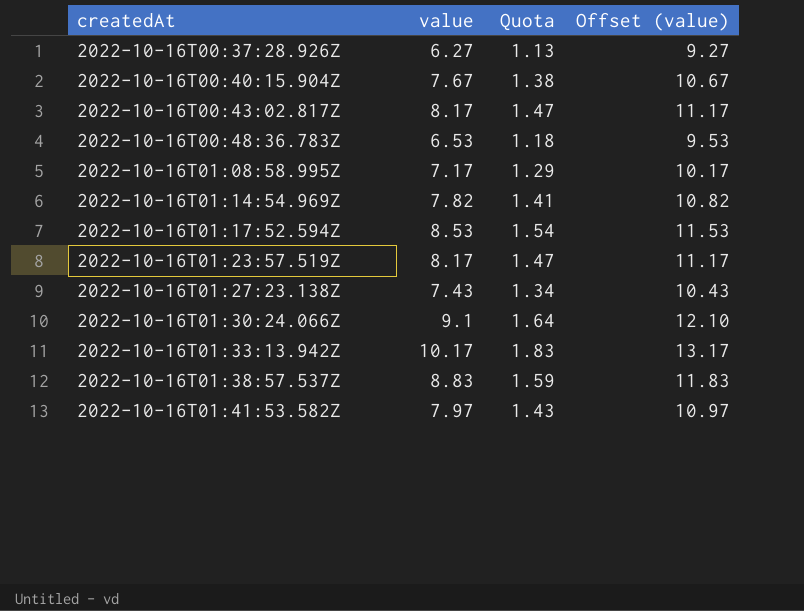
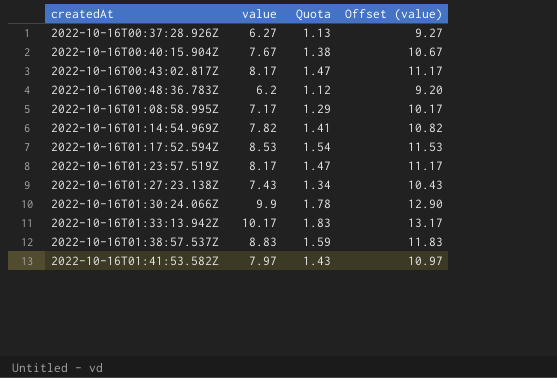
2022-10-16T00:48:36.783Z | value: 6.53 -> 6.2
2022-10-16T00:48:36.783Z | Quota: 1.18 -> 1.12
2022-10-16T00:48:36.783Z | Offset (value): 9.53 -> 9.20
2022-10-16T01:30:24.066Z | value: 9.1 -> 9.9
2022-10-16T01:30:24.066Z | Quota: 1.64 -> 1.78
2022-10-16T01:30:24.066Z | Offset (value): 12.10 -> 12.90

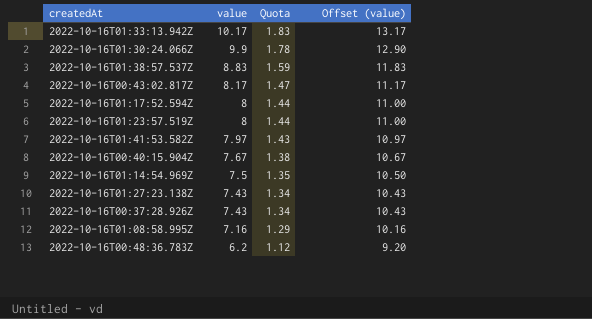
row order: createdAt ascending -> value descending
2022-10-16T01:17:52.594Z | value: 8.53 -> 8
2022-10-16T01:17:52.594Z | Quota: 1.54 -> 1.44
2022-10-16T01:17:52.594Z | Offset (value): 11.53 -> 11.00
2022-10-16T01:23:57.519Z | value: 8.17 -> 8
2022-10-16T01:23:57.519Z | Quota: 1.47 -> 1.44
2022-10-16T01:23:57.519Z | Offset (value): 11.17 -> 11.00
2022-10-16T01:14:54.969Z | value: 7.82 -> 7.5
2022-10-16T01:14:54.969Z | Quota: 1.41 -> 1.35
2022-10-16T01:14:54.969Z | Offset (value): 10.82 -> 10.50
2022-10-16T00:37:28.926Z | value: 6.27 -> 7.43
2022-10-16T00:37:28.926Z | Quota: 1.13 -> 1.34
2022-10-16T00:37:28.926Z | Offset (value): 9.27 -> 10.43
2022-10-16T01:08:58.995Z | value: 7.17 -> 7.16
2022-10-16T01:08:58.995Z | Offset (value): 10.17 -> 10.16

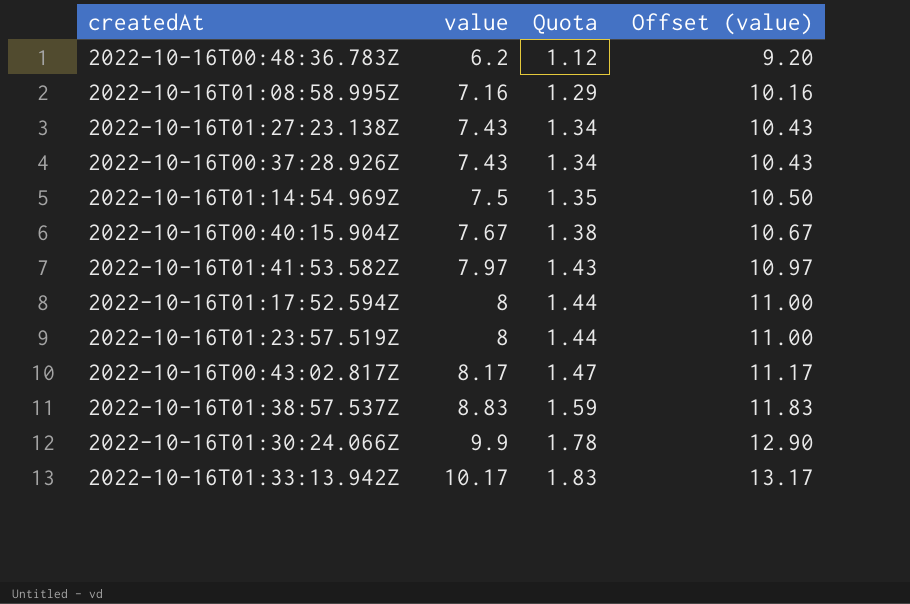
row order: value descending -> value ascending

